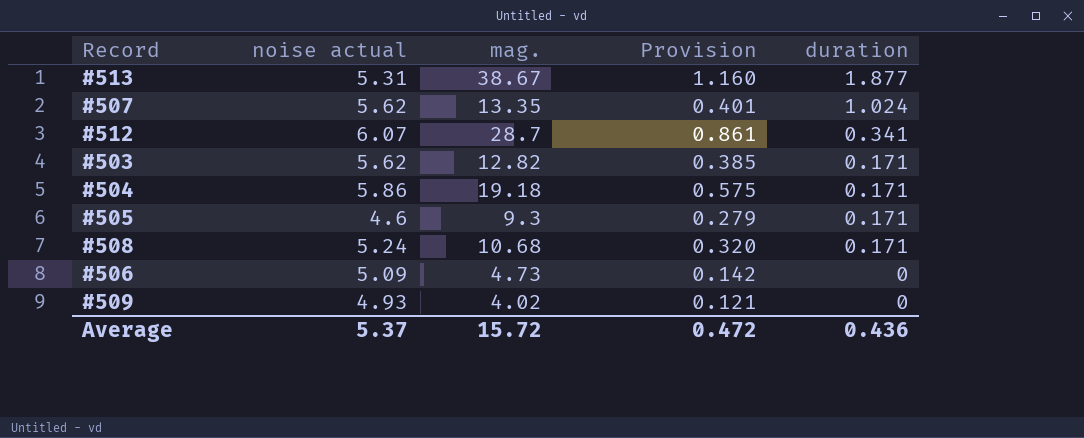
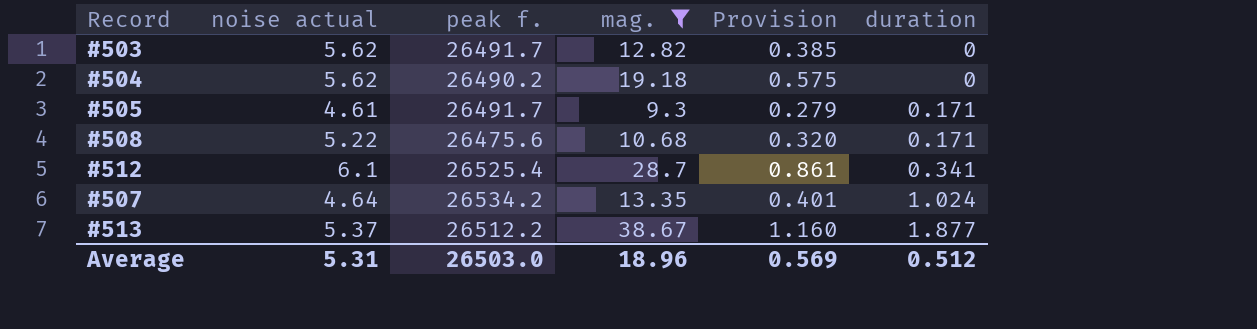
filter: none -> mag. >= 9.3
row order: duration descending -> duration ascending
column peak f. | position: none -> 3
#503 | duration: 0.171 -> 0
#504 | noise actual: 5.86 -> 5.62
#504 | duration: 0.171 -> 0
#505 | noise actual: 4.6 -> 4.61
#508 | noise actual: 5.24 -> 5.22
#512 | noise actual: 6.07 -> 6.1
#507 | noise actual: 5.62 -> 4.64
#513 | noise actual: 5.31 -> 5.37
Average | noise actual: 5.37 -> 5.31
Average | mag.: 15.72 -> 18.96
Average | Provision: 0.472 -> 0.569
Average | duration: 0.436 -> 0.512

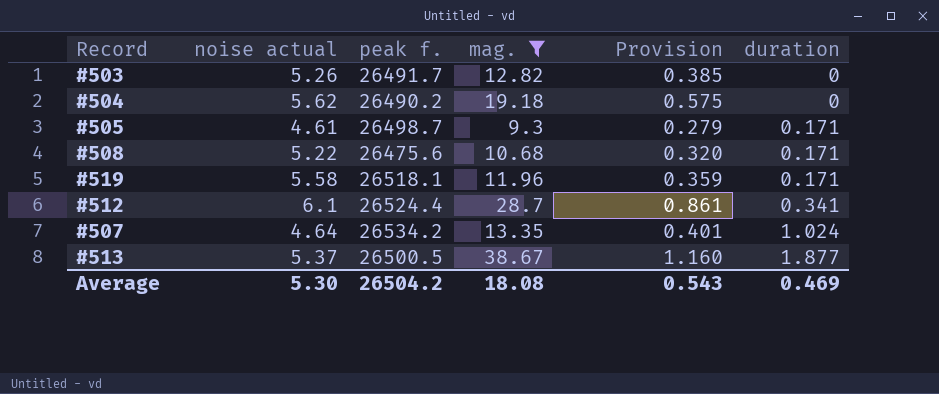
#503 | noise actual: 5.62 -> 5.26
#505 | peak f.: 26491.7 -> 26498.7
row #519: none -> 5.58 | 26518.1 | 11.96 | 0.359 | 0.171
#512 | peak f.: 26525.4 -> 26524.4
#513 | peak f.: 26512.2 -> 26500.5
Average | noise actual: 5.31 -> 5.30
Average | peak f.: 26503.0 -> 26504.2
Average | mag.: 18.96 -> 18.08
Average | Provision: 0.569 -> 0.543
Average | duration: 0.512 -> 0.469

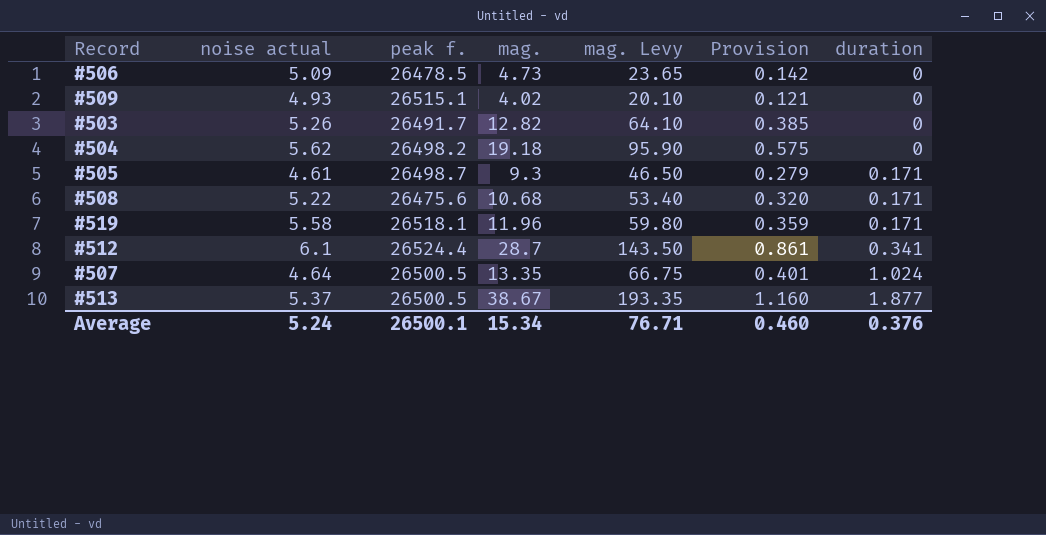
filter: mag. >= 9.3 -> none
column mag. Levy | formula: none -> [mag.] * 5
#504 | peak f.: 26490.2 -> 26498.2
#507 | peak f.: 26534.2 -> 26500.5
Average | noise actual: 5.30 -> 5.24
Average | peak f.: 26504.2 -> 26500.1
Average | mag.: 18.08 -> 15.34
Average | Provision: 0.543 -> 0.460
Average | duration: 0.469 -> 0.376

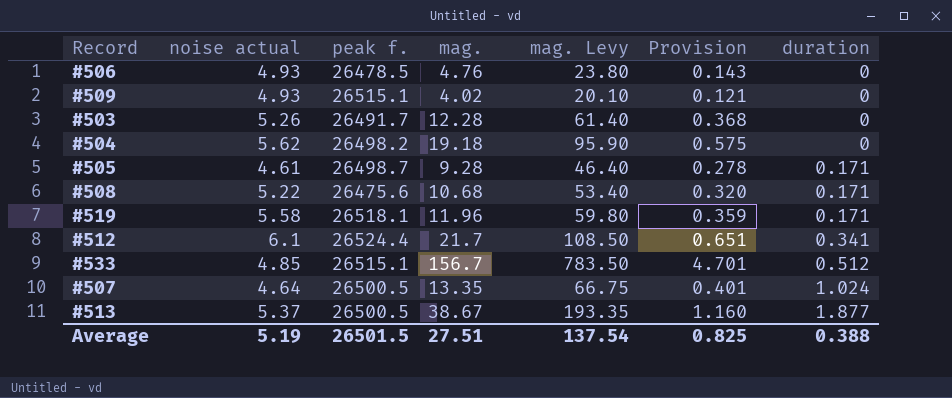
#506 | noise actual: 5.09 -> 4.93
#506 | mag.: 4.73 -> 4.76
#506 | mag. Levy: 23.65 -> 23.80
#506 | Provision: 0.142 -> 0.143
#503 | mag.: 12.82 -> 12.28
#503 | mag. Levy: 64.10 -> 61.40
#503 | Provision: 0.385 -> 0.368
#505 | mag.: 9.3 -> 9.28
#505 | mag. Levy: 46.50 -> 46.40
#505 | Provision: 0.279 -> 0.278
#512 | mag.: 28.7 -> 21.7
#512 | mag. Levy: 143.50 -> 108.50
#512 | Provision: 0.861 -> 0.651
row #533: none -> 4.85 | 26515.1 | 156.7 | 783.50 | 4.701 | 0.512
Average | noise actual: 5.24 -> 5.19
Average | peak f.: 26500.1 -> 26501.5
Average | mag.: 15.34 -> 27.51
Average | mag. Levy: 76.71 -> 137.54
Average | Provision: 0.460 -> 0.825
Average | duration: 0.376 -> 0.388

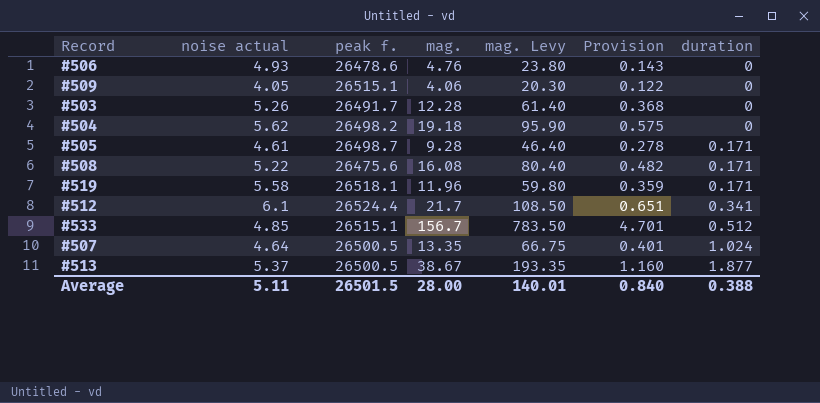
#506 | peak f.: 26478.5 -> 26478.6
#509 | noise actual: 4.93 -> 4.05
#509 | mag.: 4.02 -> 4.06
#509 | mag. Levy: 20.10 -> 20.30
#509 | Provision: 0.121 -> 0.122
#508 | mag.: 10.68 -> 16.08
#508 | mag. Levy: 53.40 -> 80.40
#508 | Provision: 0.320 -> 0.482
Average | noise actual: 5.19 -> 5.11
Average | mag.: 27.51 -> 28.00
Average | mag. Levy: 137.54 -> 140.01
Average | Provision: 0.825 -> 0.840

